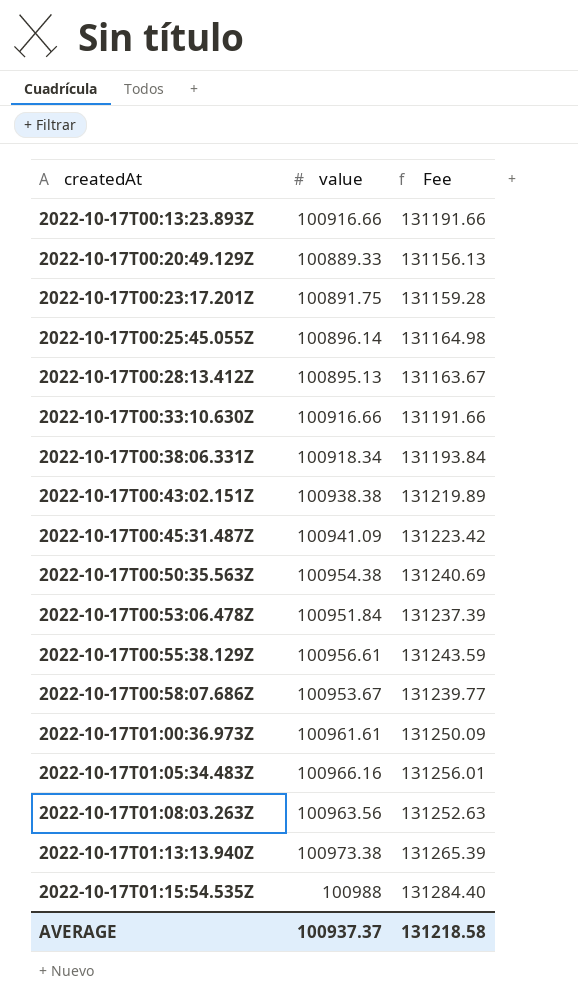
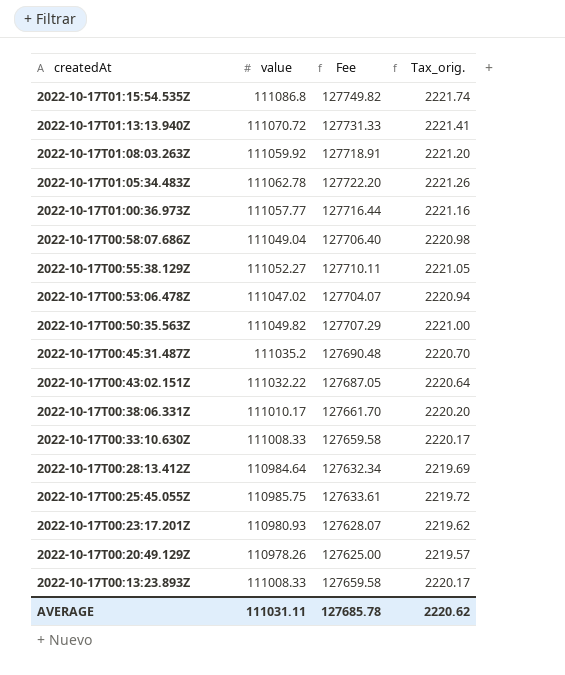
row order: createdAt ascending -> createdAt descending
column Fee | formula: [value] * 1.3 -> [value] * 1.15
column Tax_orig. | formula: none -> [value] * 0.02
2022-10-17T01:15:54.535Z | value: 100988 -> 111086.8
2022-10-17T01:13:13.940Z | value: 100973.38 -> 111070.72
2022-10-17T01:08:03.263Z | value: 100963.56 -> 111059.92
2022-10-17T01:05:34.483Z | value: 100966.16 -> 111062.78
2022-10-17T01:00:36.973Z | value: 100961.61 -> 111057.77
2022-10-17T00:58:07.686Z | value: 100953.67 -> 111049.04
2022-10-17T00:55:38.129Z | value: 100956.61 -> 111052.27
2022-10-17T00:53:06.478Z | value: 100951.84 -> 111047.02
2022-10-17T00:50:35.563Z | value: 100954.38 -> 111049.82
2022-10-17T00:45:31.487Z | value: 100941.09 -> 111035.2
2022-10-17T00:43:02.151Z | value: 100938.38 -> 111032.22
2022-10-17T00:38:06.331Z | value: 100918.34 -> 111010.17
2022-10-17T00:33:10.630Z | value: 100916.66 -> 111008.33
2022-10-17T00:28:13.412Z | value: 100895.13 -> 110984.64
2022-10-17T00:25:45.055Z | value: 100896.14 -> 110985.75
2022-10-17T00:23:17.201Z | value: 100891.75 -> 110980.93
2022-10-17T00:20:49.129Z | value: 100889.33 -> 110978.26
2022-10-17T00:13:23.893Z | value: 100916.66 -> 111008.33
AVERAGE | value: 100937.37 -> 111031.11
AVERAGE | Fee: 131218.58 -> 127685.78

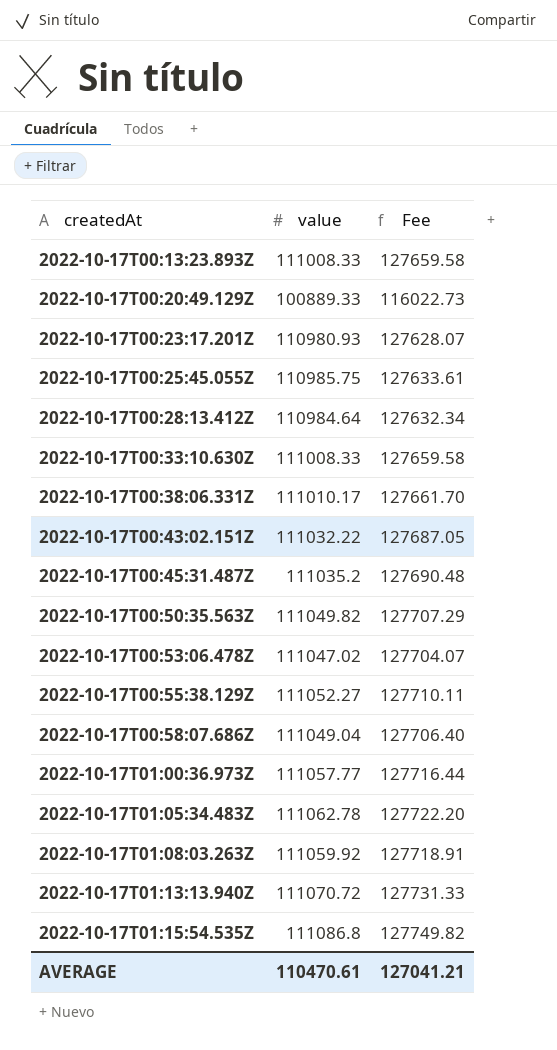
row order: createdAt descending -> createdAt ascending
column Tax_orig. | formula: [value] * 0.02 -> none
2022-10-17T00:20:49.129Z | value: 110978.26 -> 100889.33
2022-10-17T00:20:49.129Z | Fee: 127625.00 -> 116022.73
AVERAGE | value: 111031.11 -> 110470.61
AVERAGE | Fee: 127685.78 -> 127041.21

